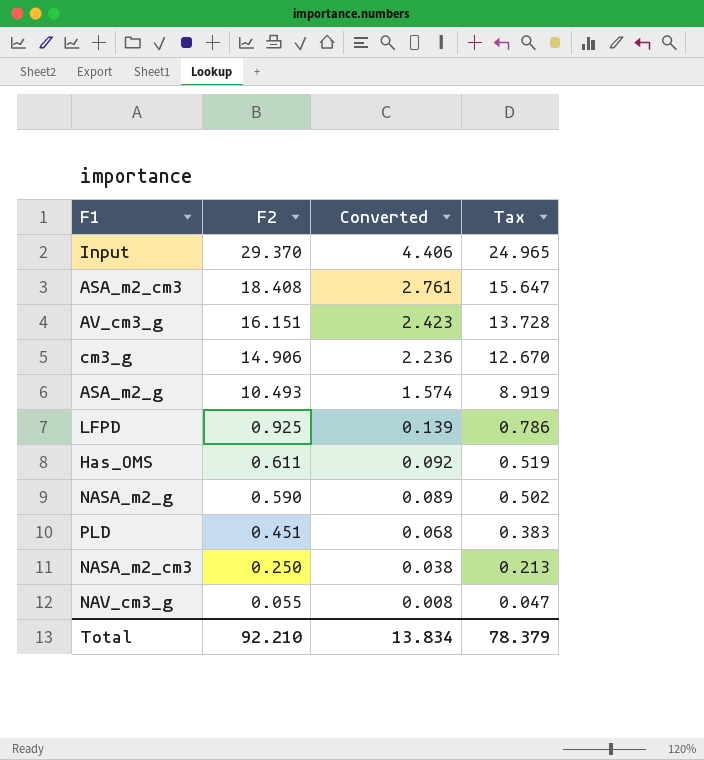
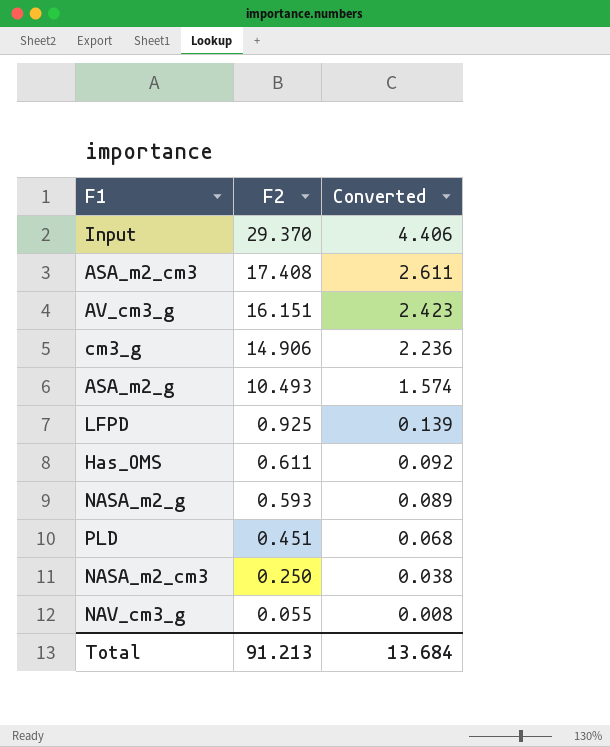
column Tax | formula: [F2] * 0.85 -> none
ASA_m2_cm3 | F2: 18.408 -> 17.408
ASA_m2_cm3 | Converted: 2.761 -> 2.611
NASA_m2_g | F2: 0.590 -> 0.593
Total | F2: 92.210 -> 91.213
Total | Converted: 13.834 -> 13.684

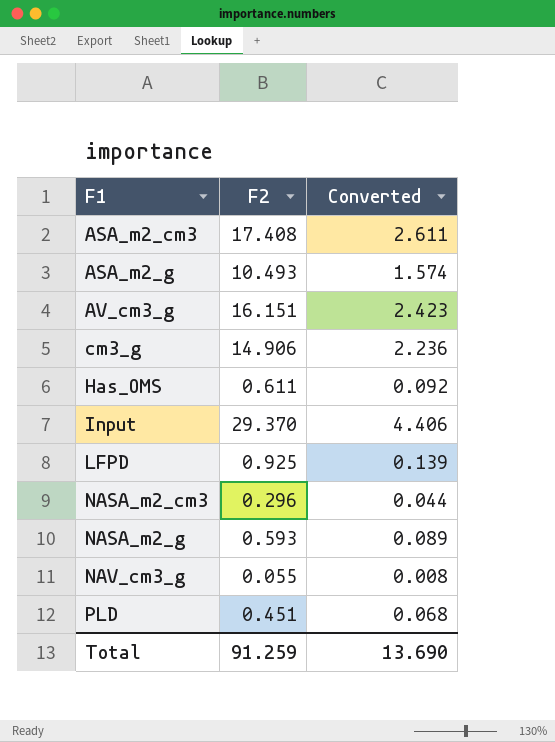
row order: F2 descending -> F1 ascending
NASA_m2_cm3 | F2: 0.250 -> 0.296
NASA_m2_cm3 | Converted: 0.038 -> 0.044
Total | F2: 91.213 -> 91.259
Total | Converted: 13.684 -> 13.690

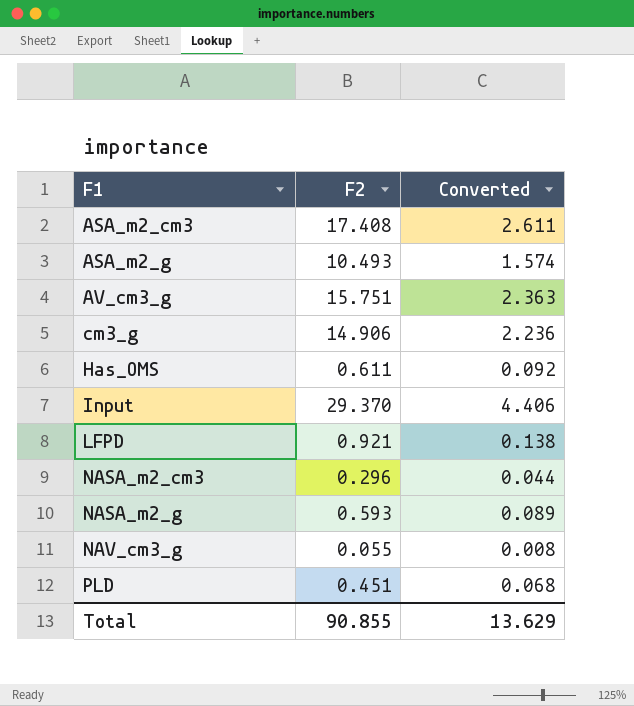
AV_cm3_g | F2: 16.151 -> 15.751
AV_cm3_g | Converted: 2.423 -> 2.363
LFPD | F2: 0.925 -> 0.921
LFPD | Converted: 0.139 -> 0.138
Total | F2: 91.259 -> 90.855
Total | Converted: 13.690 -> 13.629

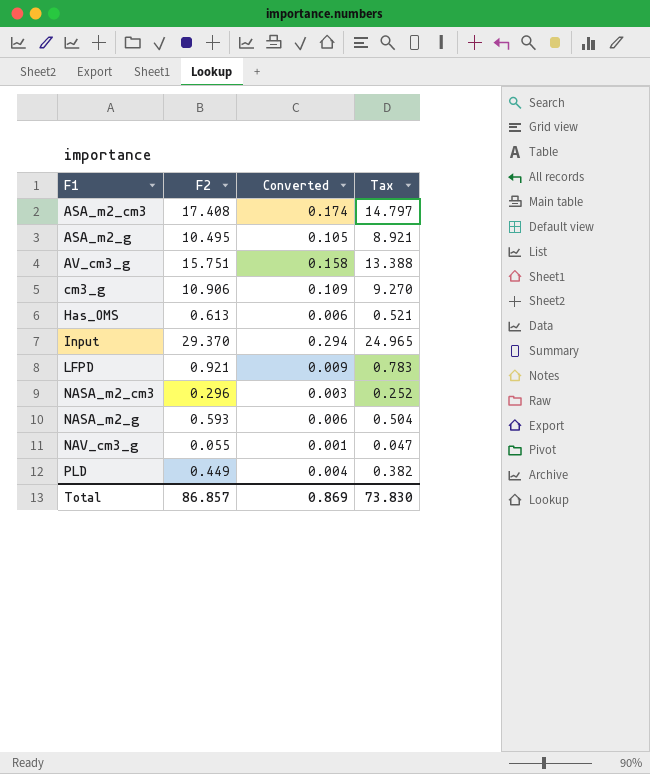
column Converted | formula: [F2] * 0.15 -> [F2] * 0.01
column Tax | formula: none -> [F2] * 0.85
ASA_m2_g | F2: 10.493 -> 10.495
cm3_g | F2: 14.906 -> 10.906
Has_OMS | F2: 0.611 -> 0.613
PLD | F2: 0.451 -> 0.449
Total | F2: 90.855 -> 86.857
Total | Converted: 13.629 -> 0.869

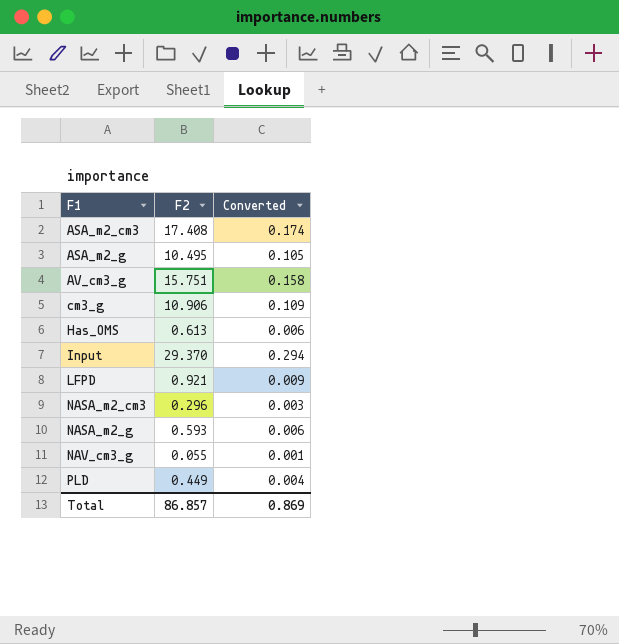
column Tax | formula: [F2] * 0.85 -> none

